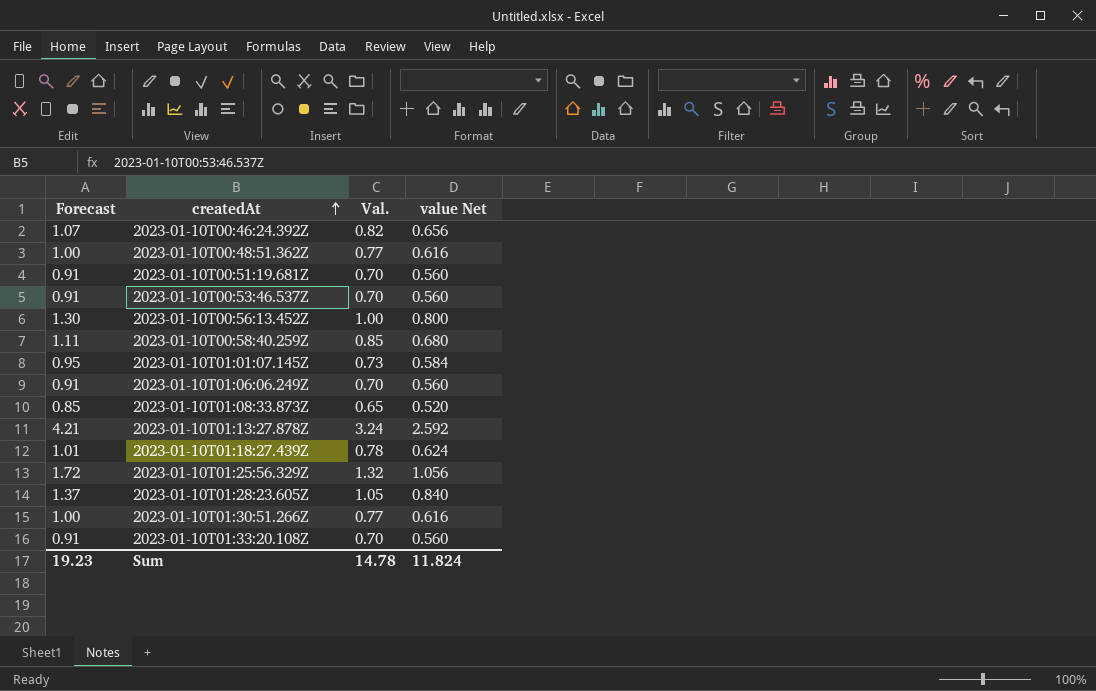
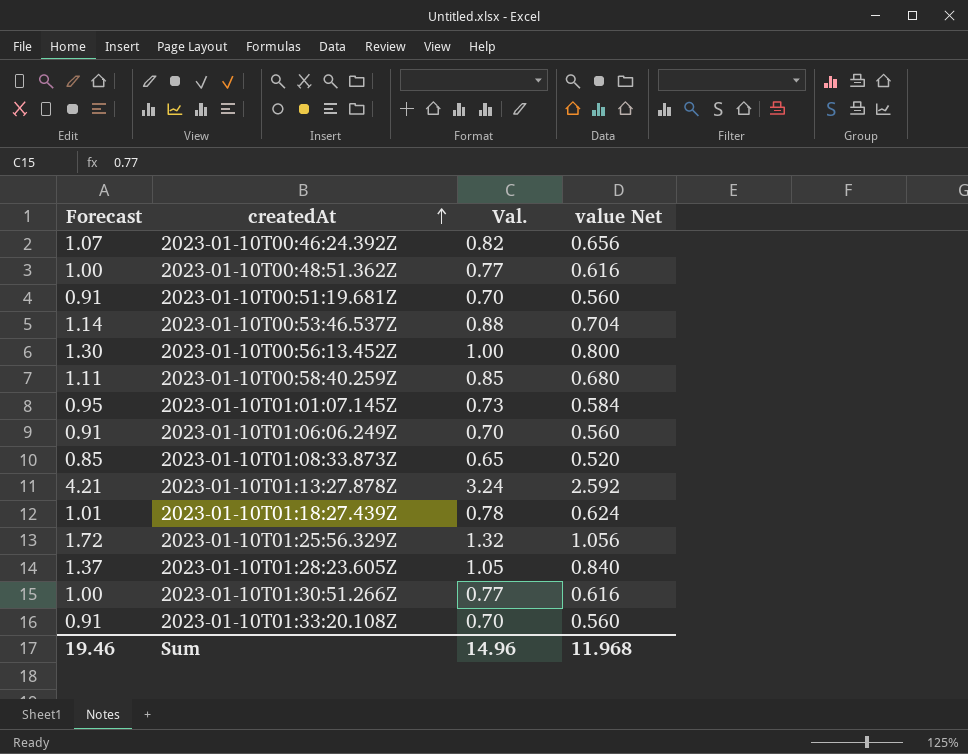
2023-01-10T00:53:46.537Z | Forecast: 0.91 -> 1.14
2023-01-10T00:53:46.537Z | Val.: 0.70 -> 0.88
2023-01-10T00:53:46.537Z | value Net: 0.560 -> 0.704
Sum | Forecast: 19.23 -> 19.46
Sum | Val.: 14.78 -> 14.96
Sum | value Net: 11.824 -> 11.968

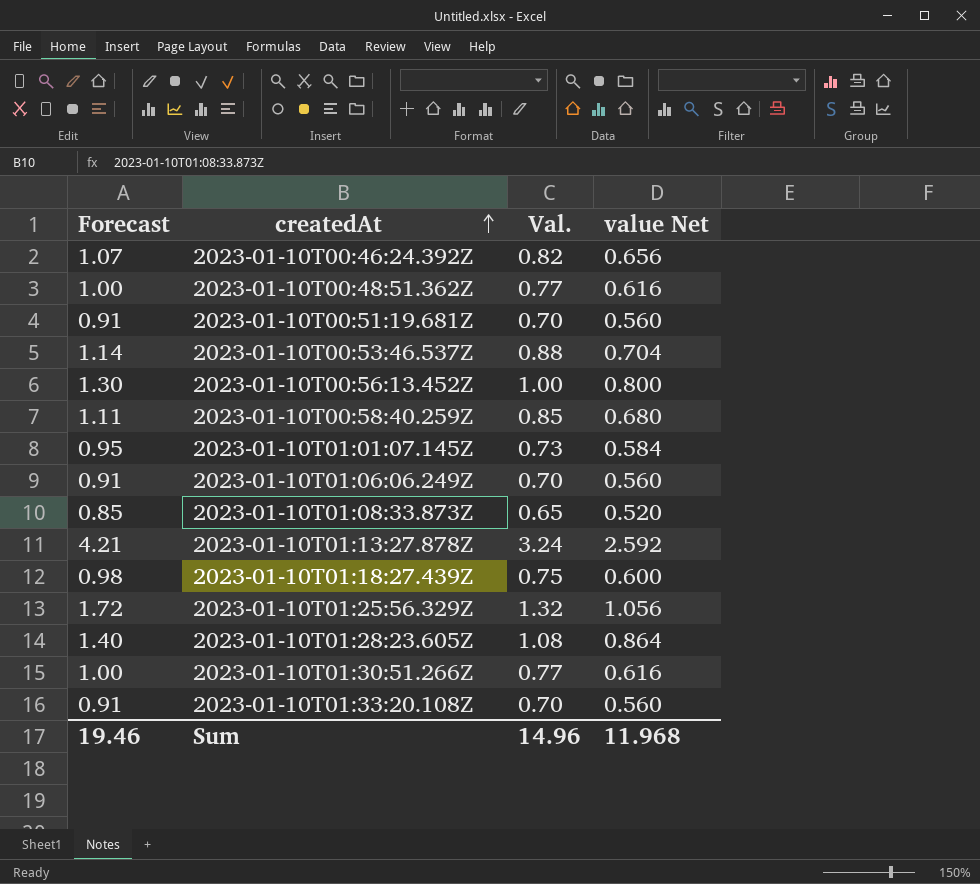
2023-01-10T01:18:27.439Z | Forecast: 1.01 -> 0.98
2023-01-10T01:18:27.439Z | Val.: 0.78 -> 0.75
2023-01-10T01:18:27.439Z | value Net: 0.624 -> 0.600
2023-01-10T01:28:23.605Z | Forecast: 1.37 -> 1.40
2023-01-10T01:28:23.605Z | Val.: 1.05 -> 1.08
2023-01-10T01:28:23.605Z | value Net: 0.840 -> 0.864

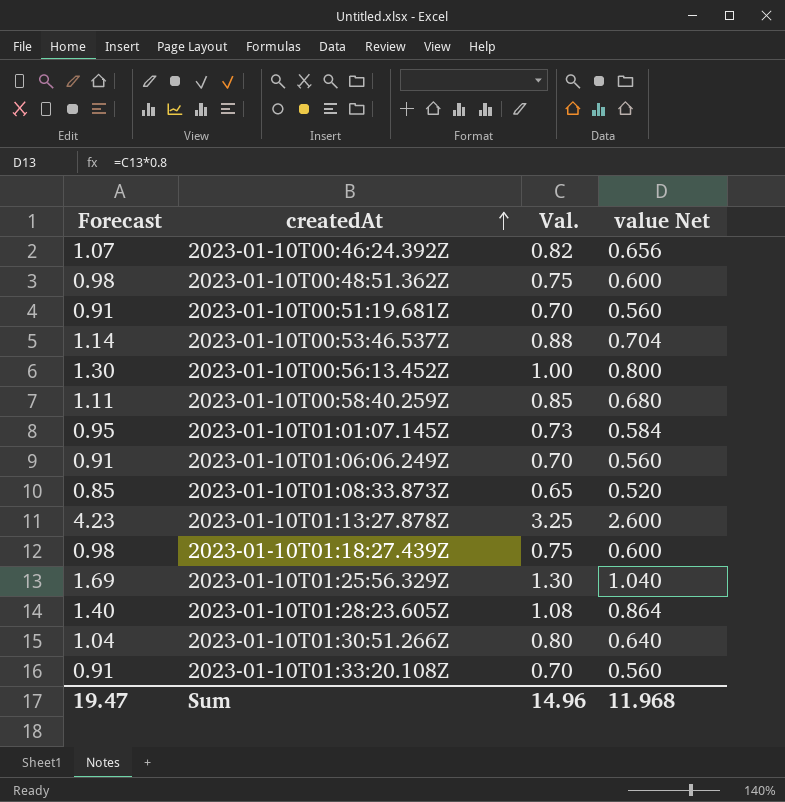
2023-01-10T00:48:51.362Z | Forecast: 1.00 -> 0.98
2023-01-10T00:48:51.362Z | Val.: 0.77 -> 0.75
2023-01-10T00:48:51.362Z | value Net: 0.616 -> 0.600
2023-01-10T01:13:27.878Z | Forecast: 4.21 -> 4.23
2023-01-10T01:13:27.878Z | Val.: 3.24 -> 3.25
2023-01-10T01:13:27.878Z | value Net: 2.592 -> 2.600
2023-01-10T01:25:56.329Z | Forecast: 1.72 -> 1.69
2023-01-10T01:25:56.329Z | Val.: 1.32 -> 1.30
2023-01-10T01:25:56.329Z | value Net: 1.056 -> 1.040
2023-01-10T01:30:51.266Z | Forecast: 1.00 -> 1.04
2023-01-10T01:30:51.266Z | Val.: 0.77 -> 0.80
2023-01-10T01:30:51.266Z | value Net: 0.616 -> 0.640
Sum | Forecast: 19.46 -> 19.47

